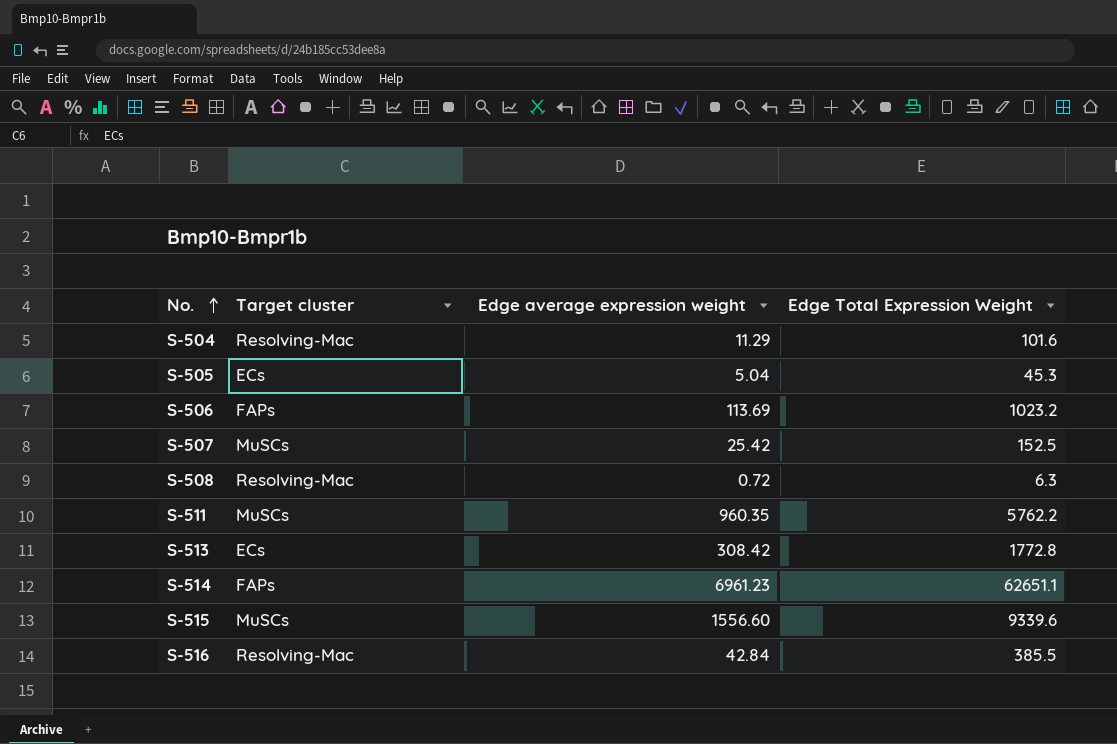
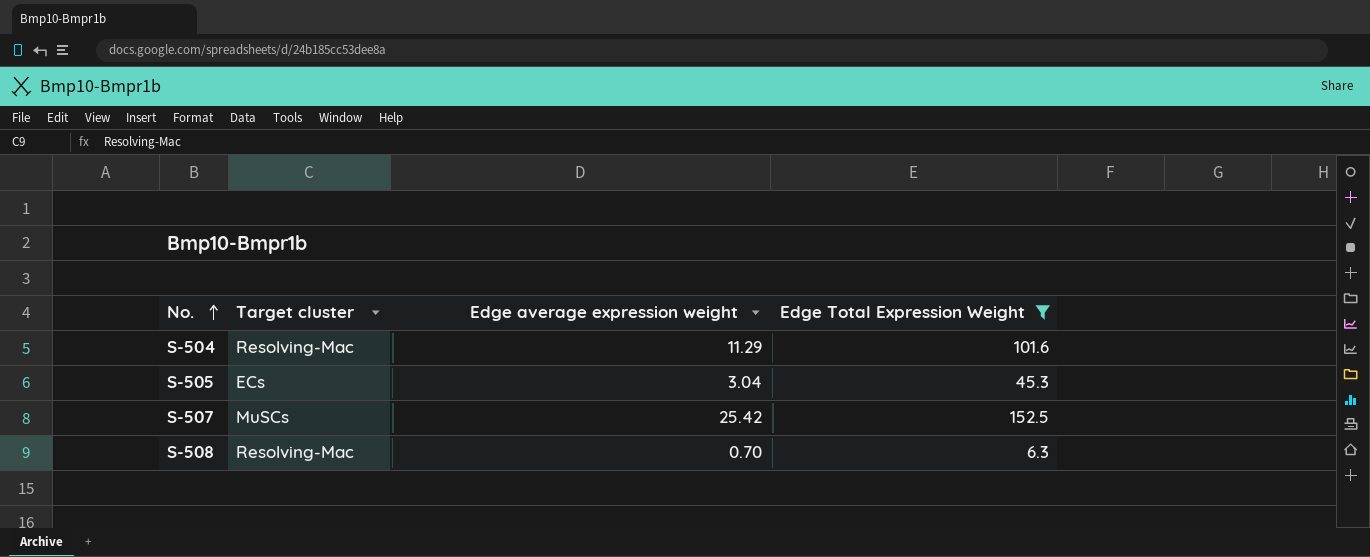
filter: none -> Edge Total Expression Weight <= 152.5
S-505 | Edge average expression weight: 5.04 -> 3.04
S-508 | Edge average expression weight: 0.72 -> 0.70

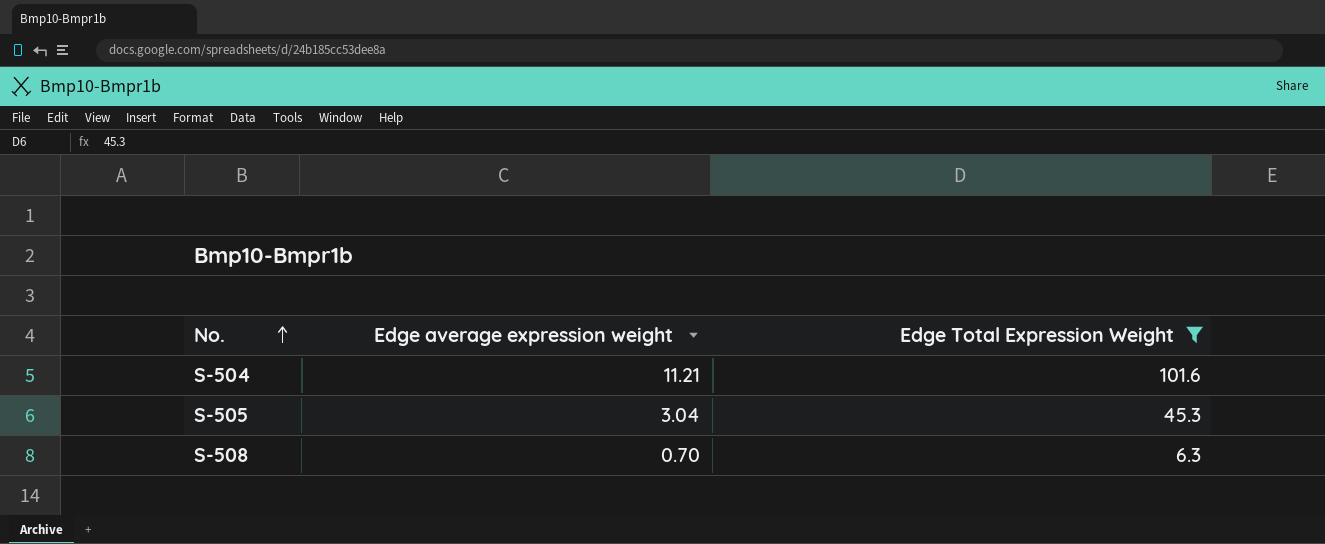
column Target cluster | position: 2 -> none
row S-507: MuSCs | 25.42 | 152.5 -> none
S-504 | Edge average expression weight: 11.29 -> 11.21

